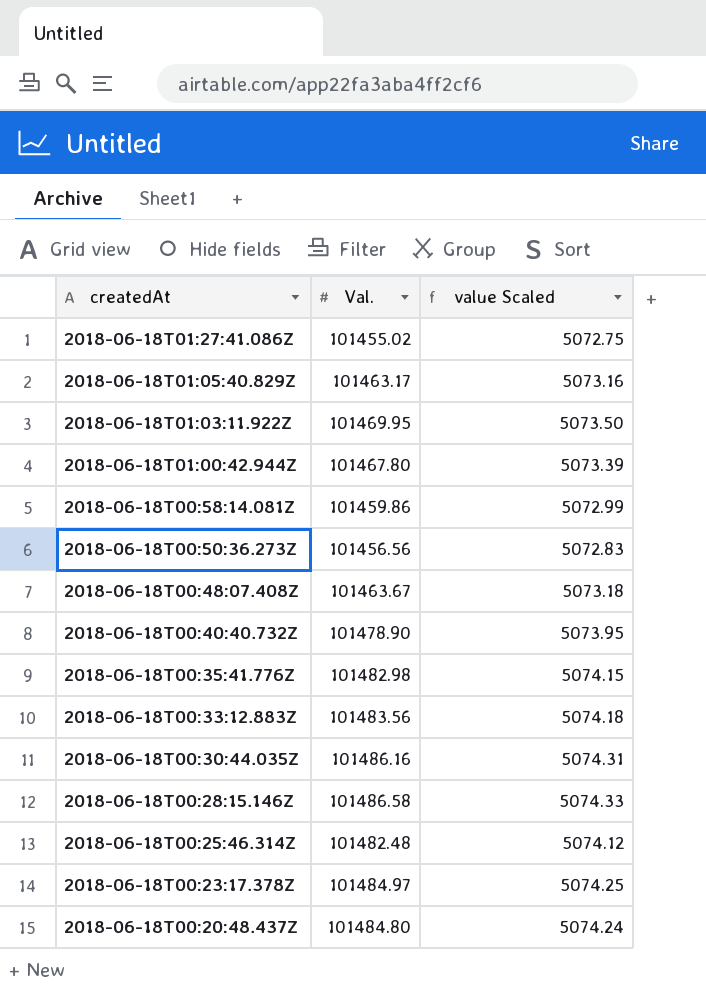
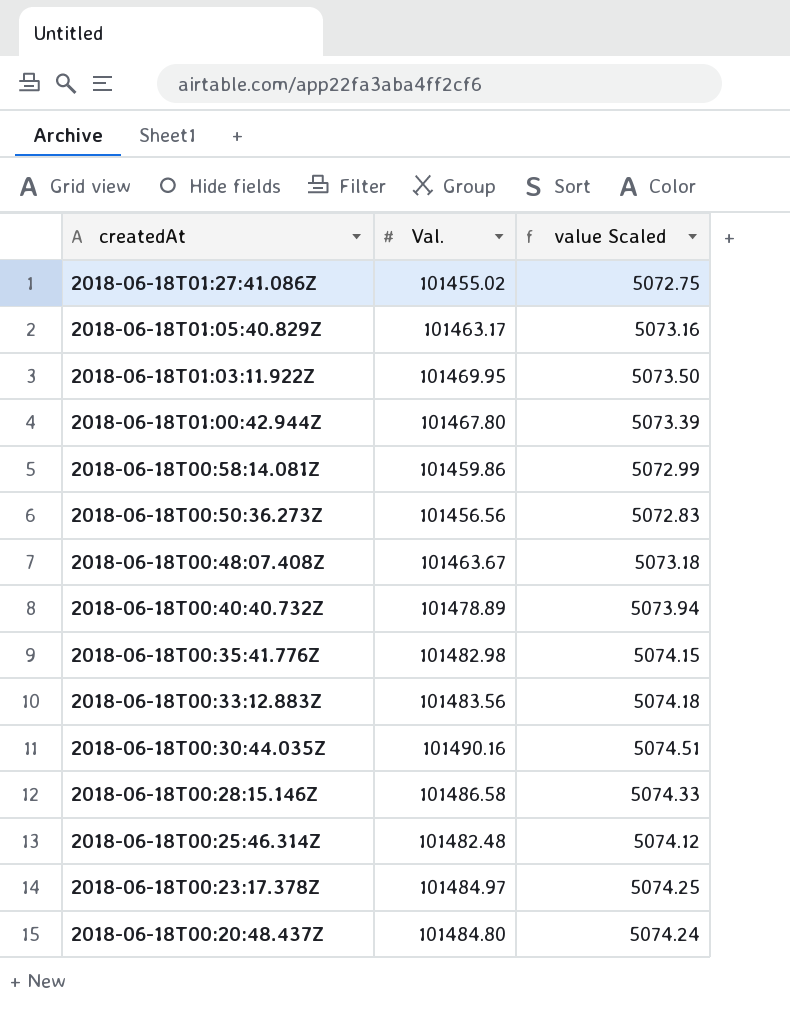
2018-06-18T00:40:40.732Z | Val.: 101478.90 -> 101478.89
2018-06-18T00:40:40.732Z | value Scaled: 5073.95 -> 5073.94
2018-06-18T00:30:44.035Z | Val.: 101486.16 -> 101490.16
2018-06-18T00:30:44.035Z | value Scaled: 5074.31 -> 5074.51

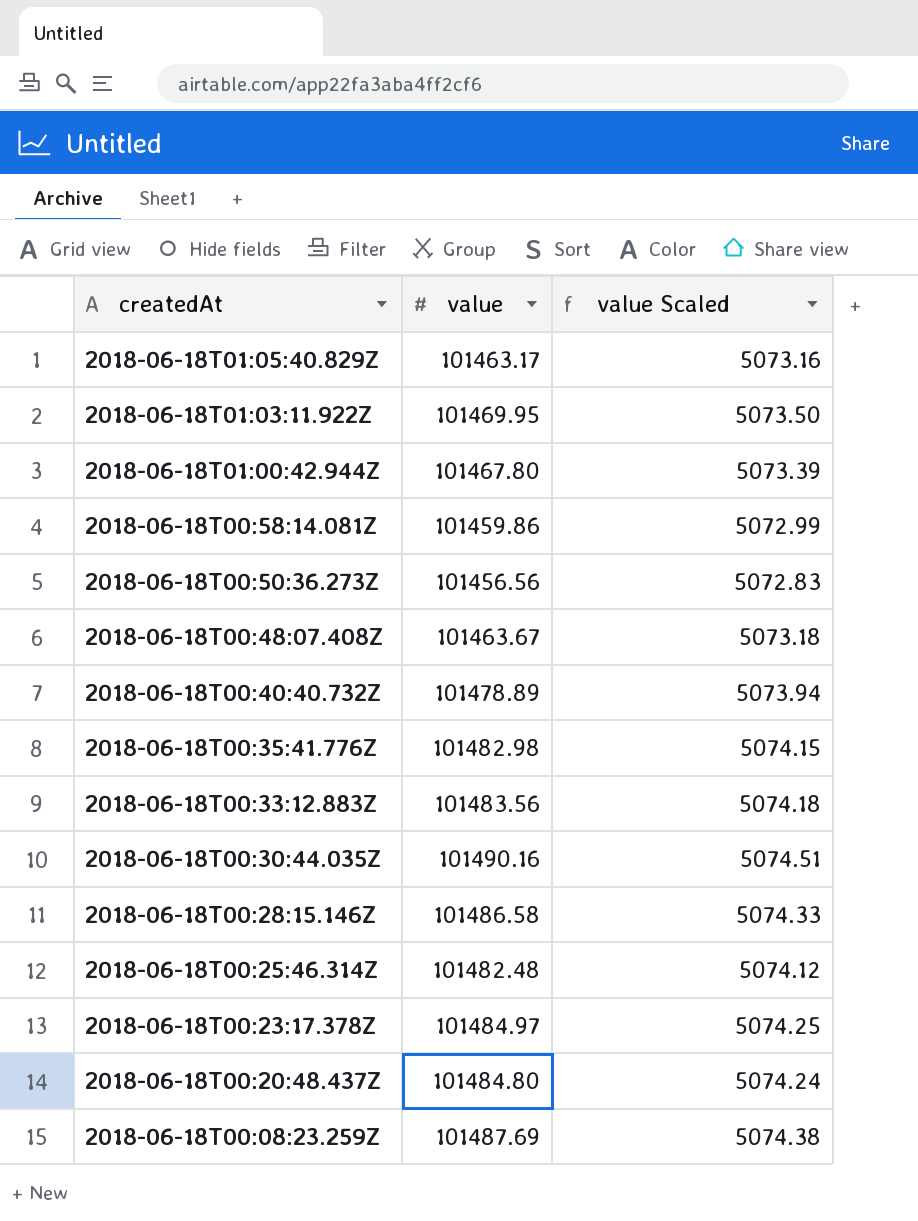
column name: Val. -> value
row 2018-06-18T01:27:41.086Z: 101455.02 | 5072.75 -> none
row 2018-06-18T00:08:23.259Z: none -> 101487.69 | 5074.38

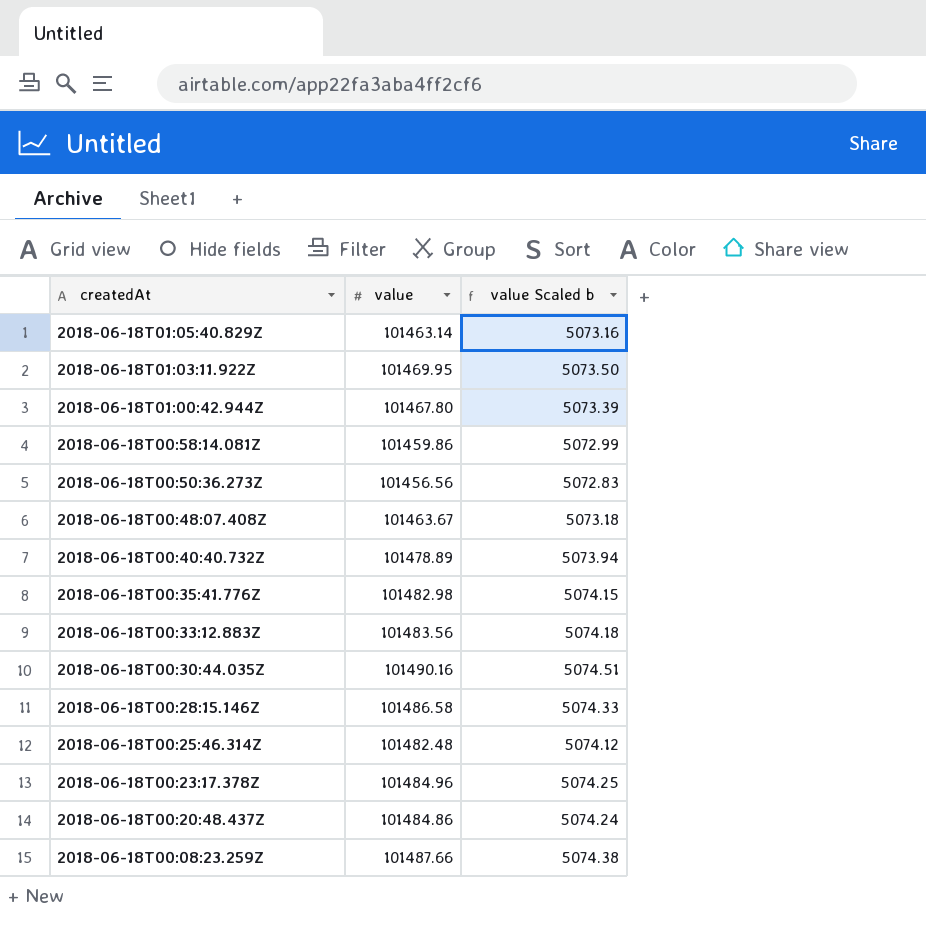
column name: value Scaled -> value Scaled b
2018-06-18T01:05:40.829Z | value: 101463.17 -> 101463.14
2018-06-18T00:23:17.378Z | value: 101484.97 -> 101484.96
2018-06-18T00:20:48.437Z | value: 101484.80 -> 101484.86
2018-06-18T00:08:23.259Z | value: 101487.69 -> 101487.66

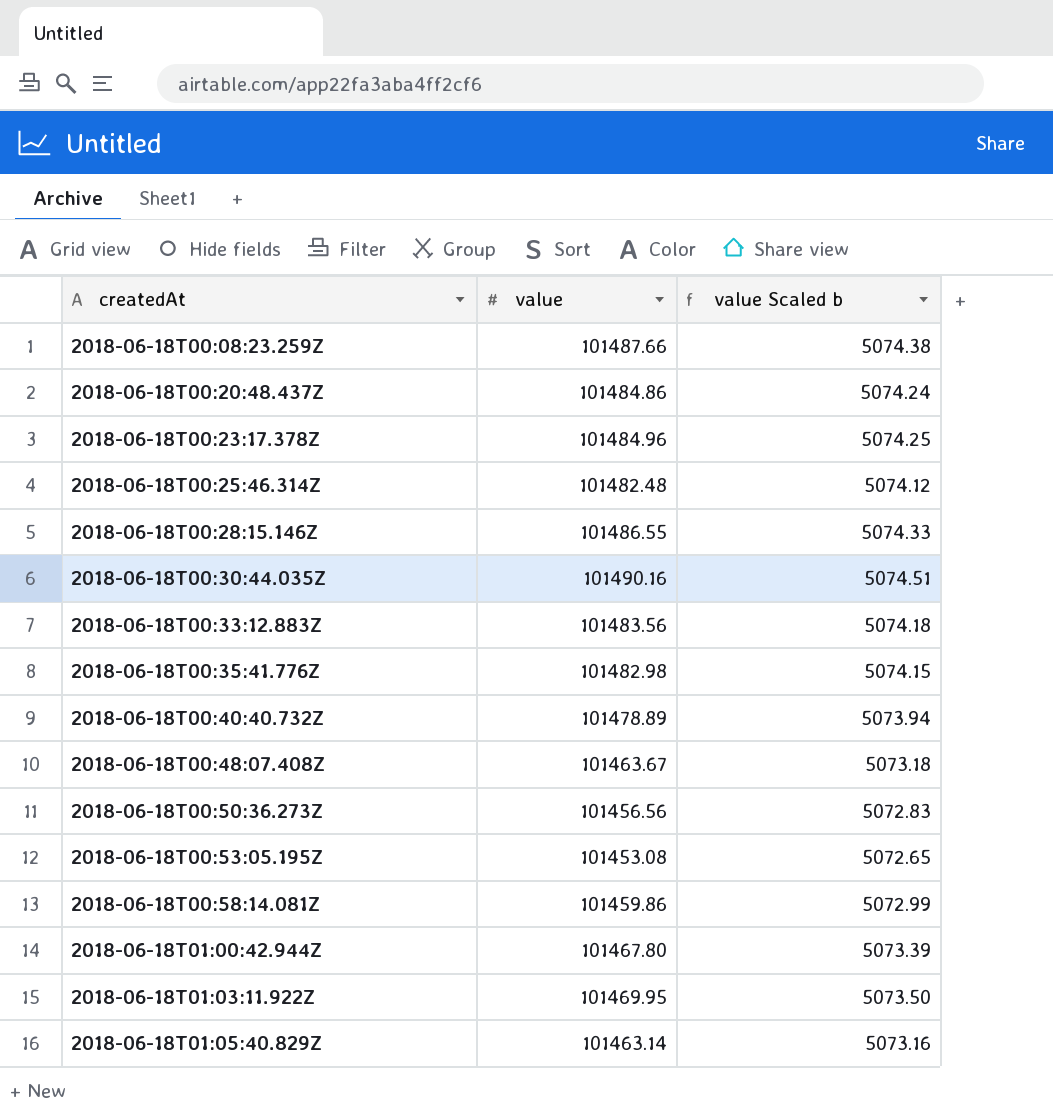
row order: createdAt descending -> createdAt ascending
2018-06-18T00:28:15.146Z | value: 101486.58 -> 101486.55
row 2018-06-18T00:53:05.195Z: none -> 101453.08 | 5072.65

